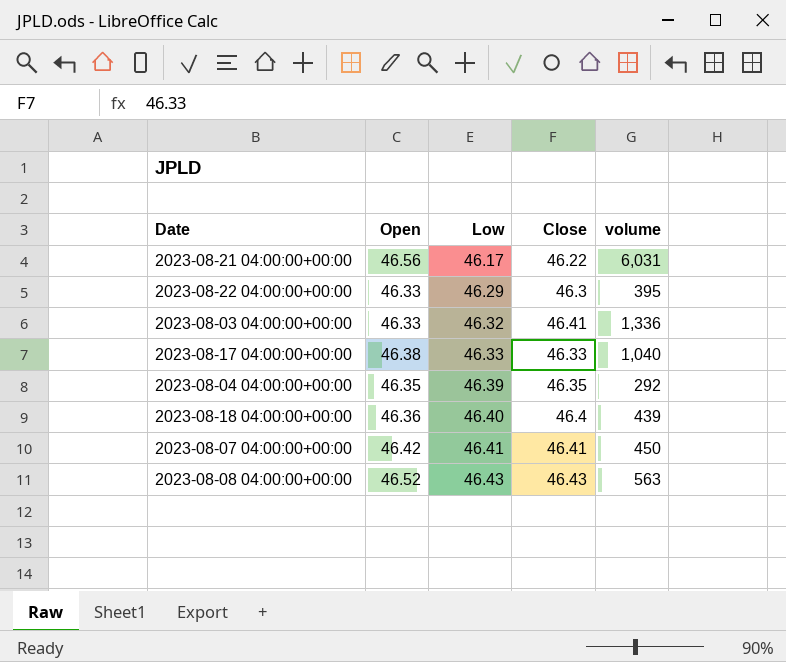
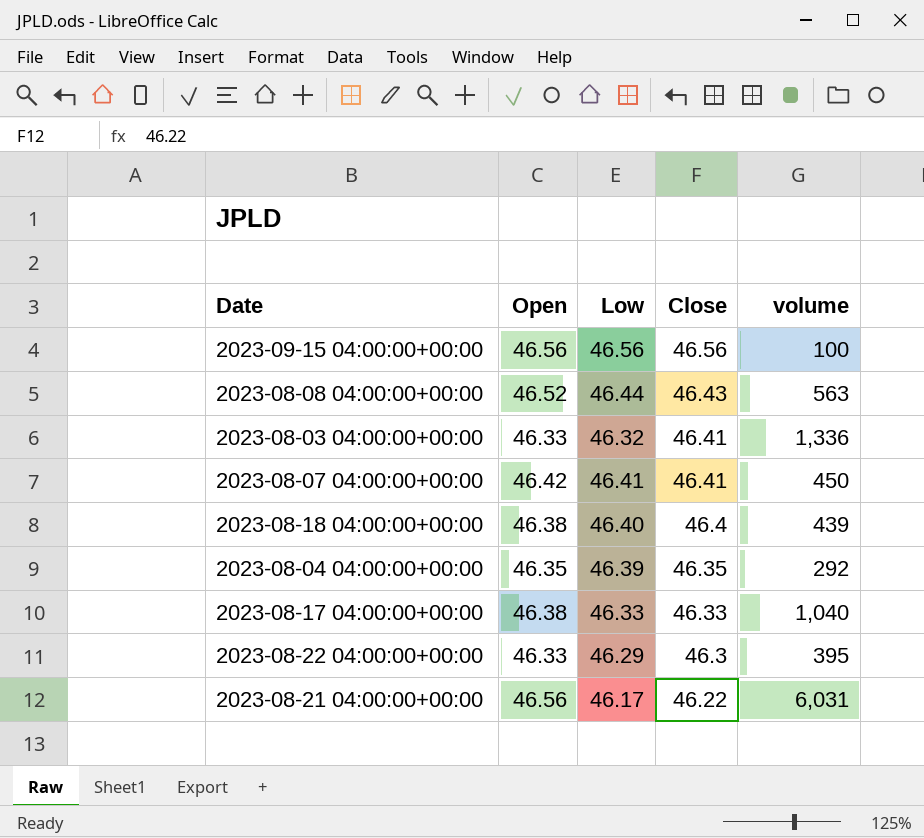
row order: Low ascending -> Close descending
row 2023-09-15 04:00:00+00:00: none -> 46.56 | 46.56 | 46.56 | 100
2023-08-08 04:00:00+00:00 | Low: 46.43 -> 46.44
2023-08-18 04:00:00+00:00 | Open: 46.36 -> 46.38

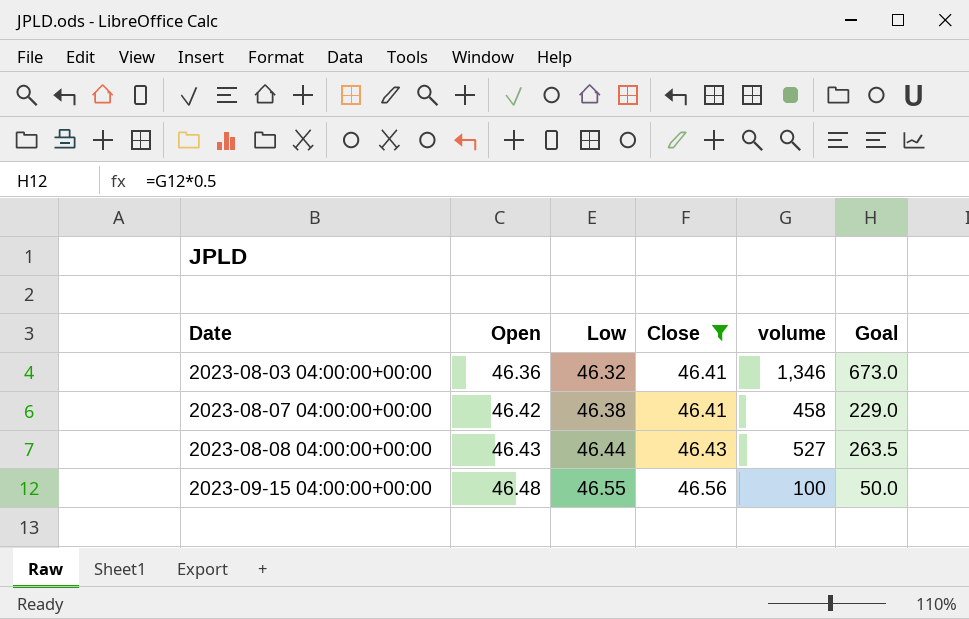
filter: none -> Close >= 46.41
row order: Close descending -> Date ascending
column Goal | formula: none -> [volume] * 0.5
2023-08-03 04:00:00+00:00 | Open: 46.33 -> 46.36
2023-08-03 04:00:00+00:00 | volume: 1,336 -> 1,346
2023-08-07 04:00:00+00:00 | Low: 46.41 -> 46.38
2023-08-07 04:00:00+00:00 | volume: 450 -> 458
2023-08-08 04:00:00+00:00 | Open: 46.52 -> 46.43
2023-08-08 04:00:00+00:00 | volume: 563 -> 527
2023-09-15 04:00:00+00:00 | Open: 46.56 -> 46.48
2023-09-15 04:00:00+00:00 | Low: 46.56 -> 46.55

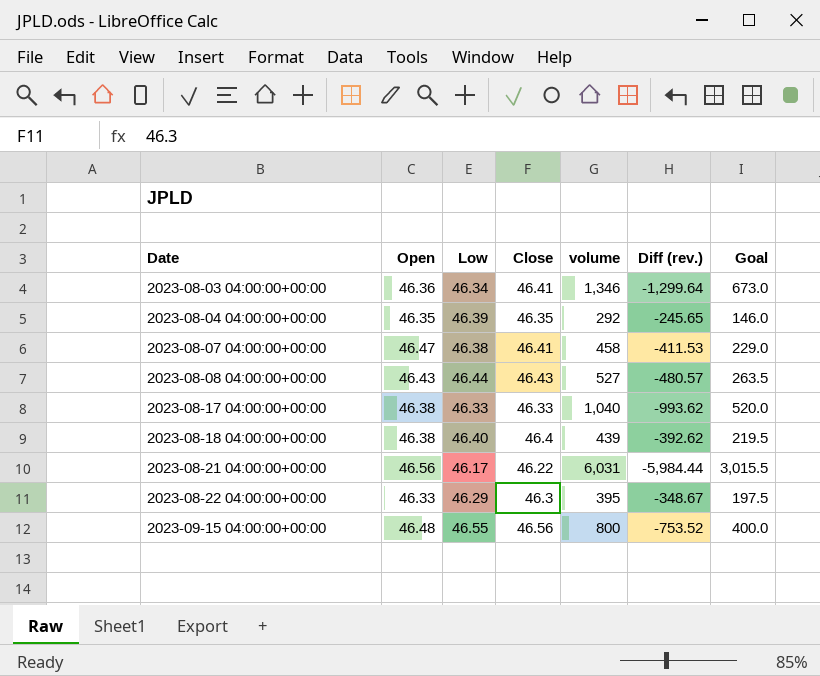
filter: Close >= 46.41 -> none
column Diff (rev.) | formula: none -> [Open] - [volume]
2023-08-03 04:00:00+00:00 | Low: 46.32 -> 46.34
2023-08-07 04:00:00+00:00 | Open: 46.42 -> 46.47
2023-09-15 04:00:00+00:00 | volume: 100 -> 800
2023-09-15 04:00:00+00:00 | Goal: 50.0 -> 400.0

